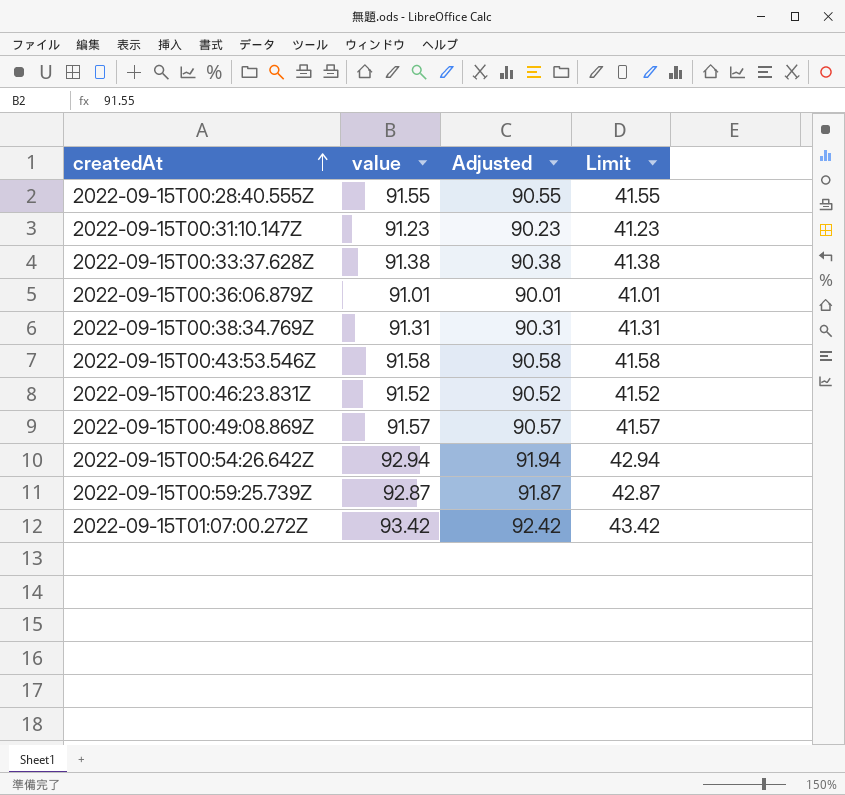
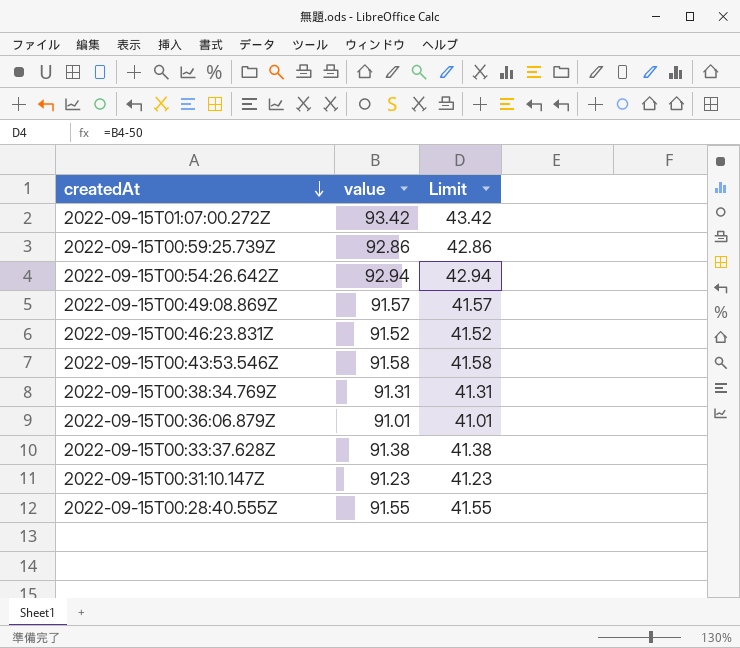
row order: createdAt ascending -> createdAt descending
column Adjusted | formula: [value] - 1 -> none
2022-09-15T00:59:25.739Z | value: 92.87 -> 92.86
2022-09-15T00:59:25.739Z | Limit: 42.87 -> 42.86

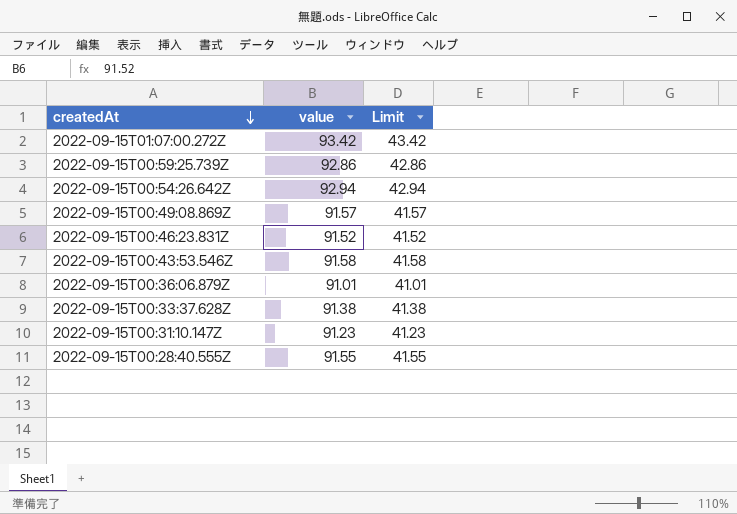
row 2022-09-15T00:38:34.769Z: 91.31 | 41.31 -> none

